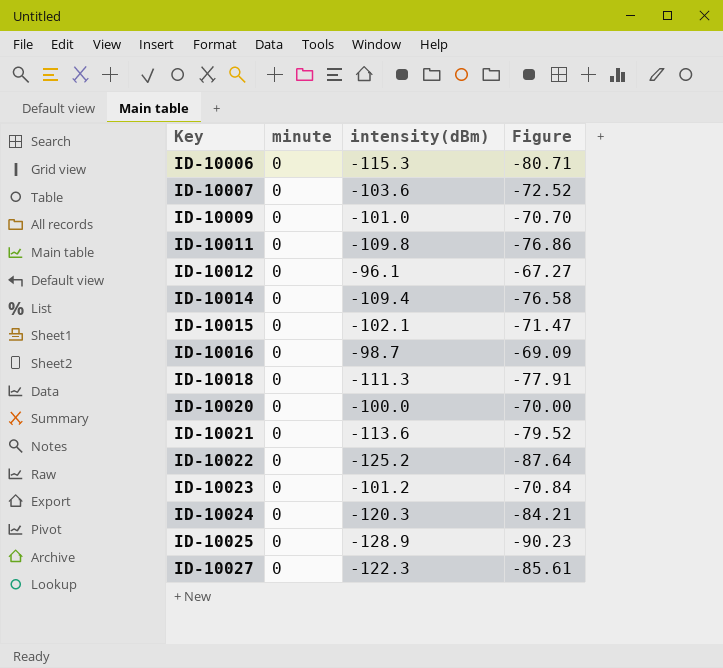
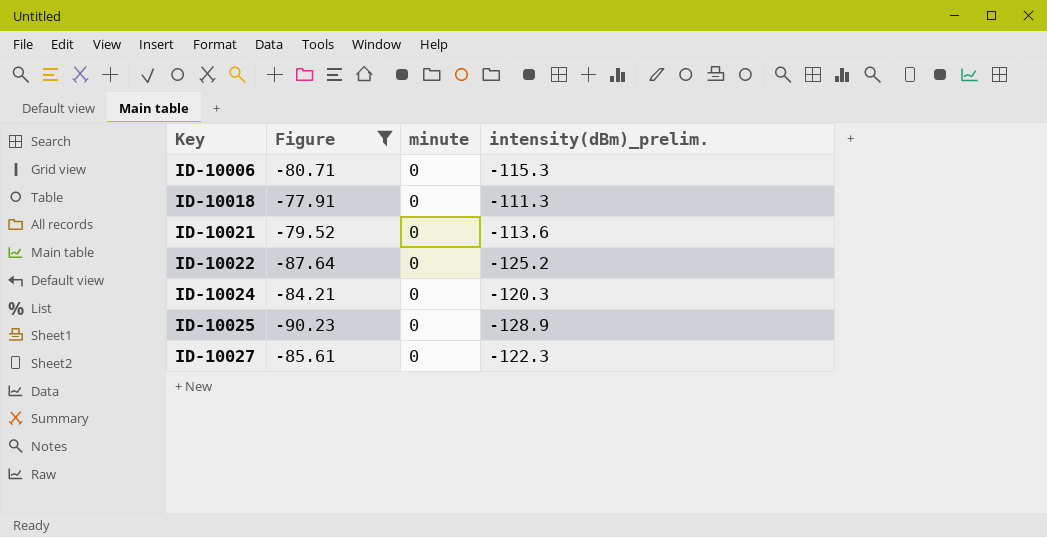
filter: none -> Figure <= -77.91
column Figure | position: 4 -> 2
column name: intensity(dBm) -> intensity(dBm)_prelim.

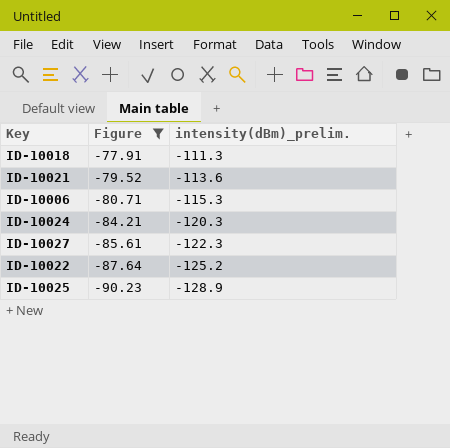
row order: Key ascending -> Figure descending
column minute | position: 3 -> none

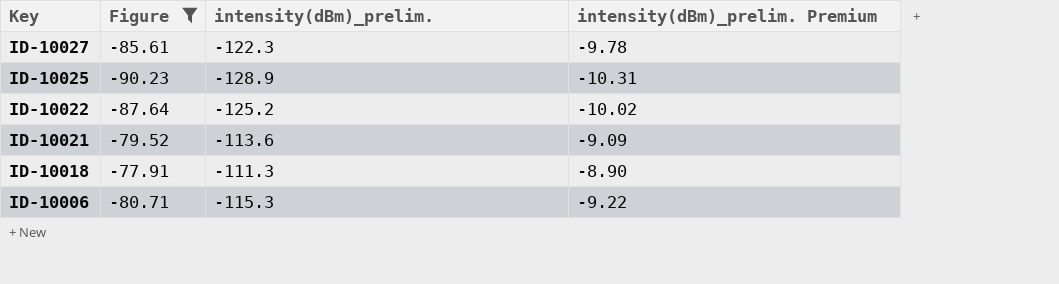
row order: Figure descending -> Key descending
column intensity(dBm)_prelim. Premium | formula: none -> [intensity(dBm)_prelim.] * 0.08
row ID-10024: -84.21 | -120.3 -> none

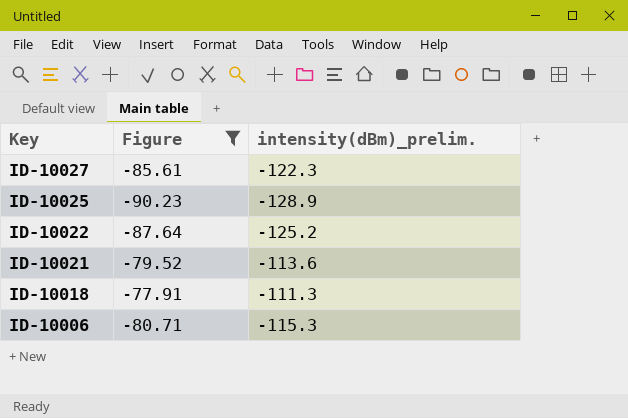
column intensity(dBm)_prelim. Premium | formula: [intensity(dBm)_prelim.] * 0.08 -> none

